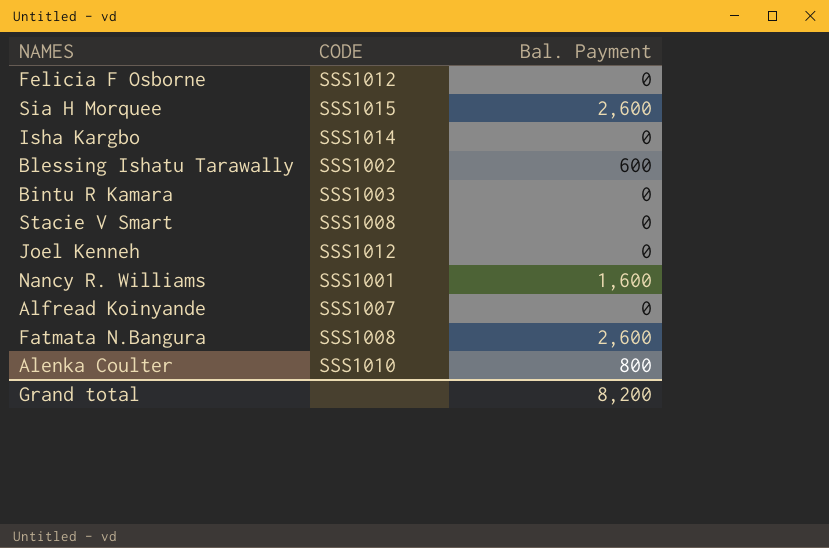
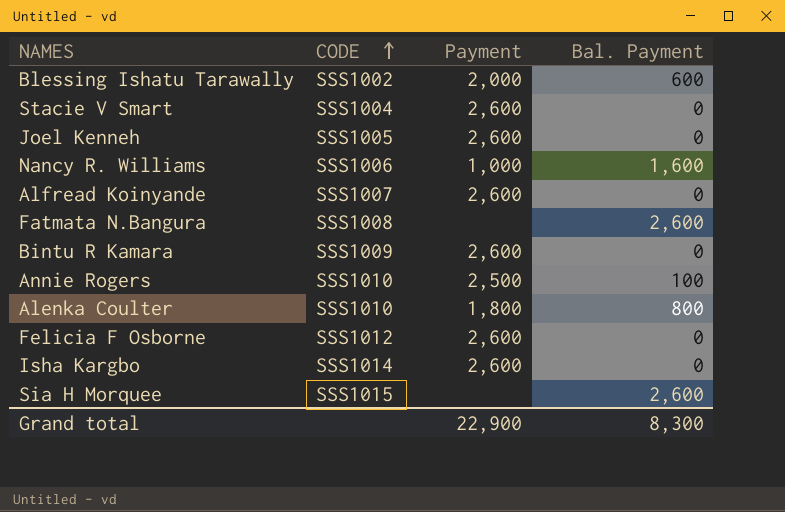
row order: none -> CODE ascending
column Payment | position: none -> 3
Stacie V Smart | CODE: SSS1008 -> SSS1004
Joel Kenneh | CODE: SSS1012 -> SSS1005
Nancy R. Williams | CODE: SSS1001 -> SSS1006
Bintu R Kamara | CODE: SSS1003 -> SSS1009
row Annie Rogers: none -> SSS1010 | 2,500 | 100
Grand total | Bal. Payment: 8,200 -> 8,300

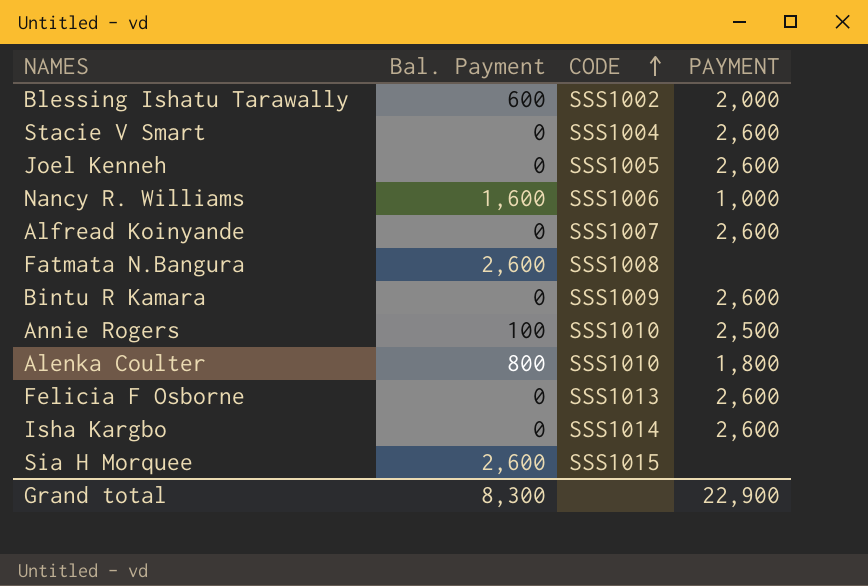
column Bal. Payment | position: 4 -> 2
column name: Payment -> PAYMENT
Felicia F Osborne | CODE: SSS1012 -> SSS1013

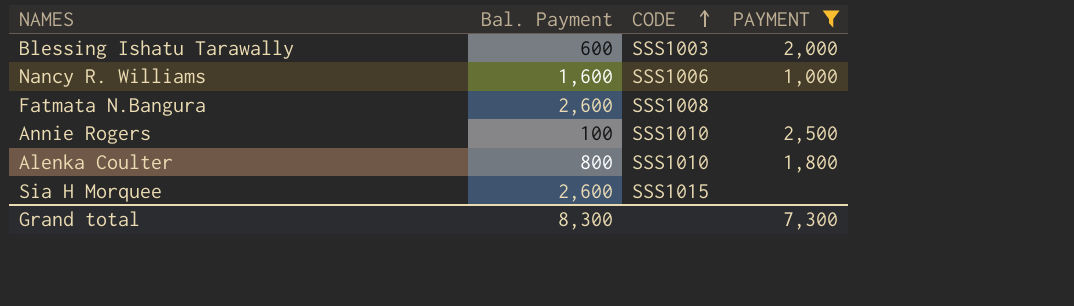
filter: none -> PAYMENT != 2,600
Blessing Ishatu Tarawally | CODE: SSS1002 -> SSS1003
Grand total | PAYMENT: 22,900 -> 7,300

